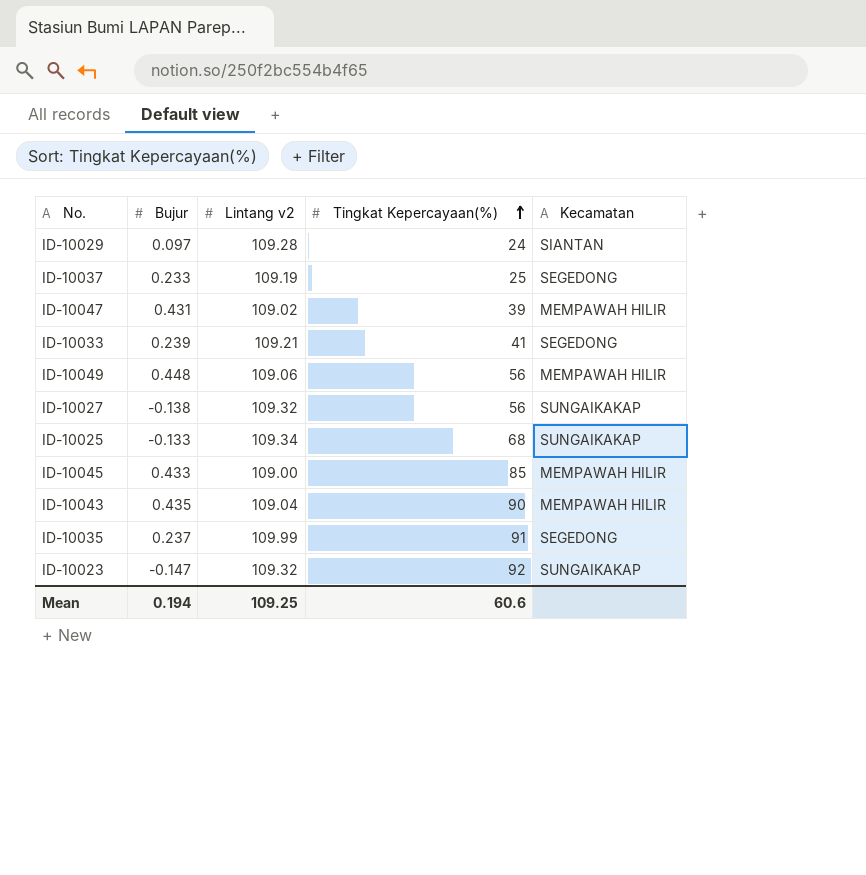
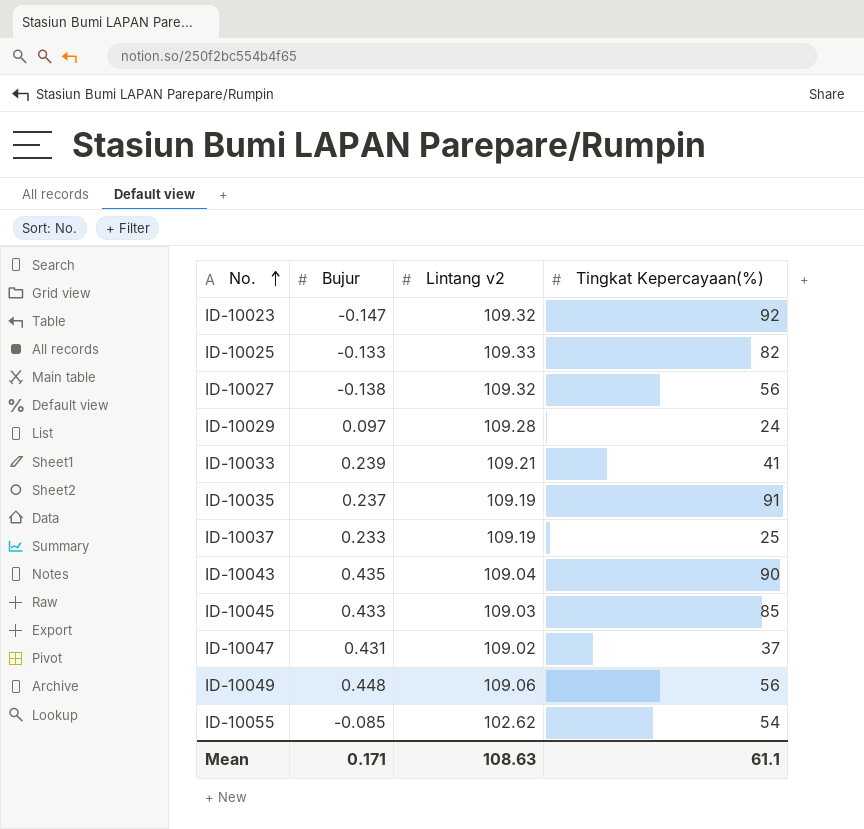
row order: Tingkat Kepercayaan(%) ascending -> No. ascending
column Kecamatan | position: 5 -> none
ID-10025 | Lintang v2: 109.34 -> 109.33
ID-10025 | Tingkat Kepercayaan(%): 68 -> 82
ID-10035 | Lintang v2: 109.99 -> 109.19
ID-10045 | Lintang v2: 109.00 -> 109.03
ID-10047 | Tingkat Kepercayaan(%): 39 -> 37
row ID-10055: none -> -0.085 | 102.62 | 54
Mean | Bujur: 0.194 -> 0.171
Mean | Lintang v2: 109.25 -> 108.63
Mean | Tingkat Kepercayaan(%): 60.6 -> 61.1

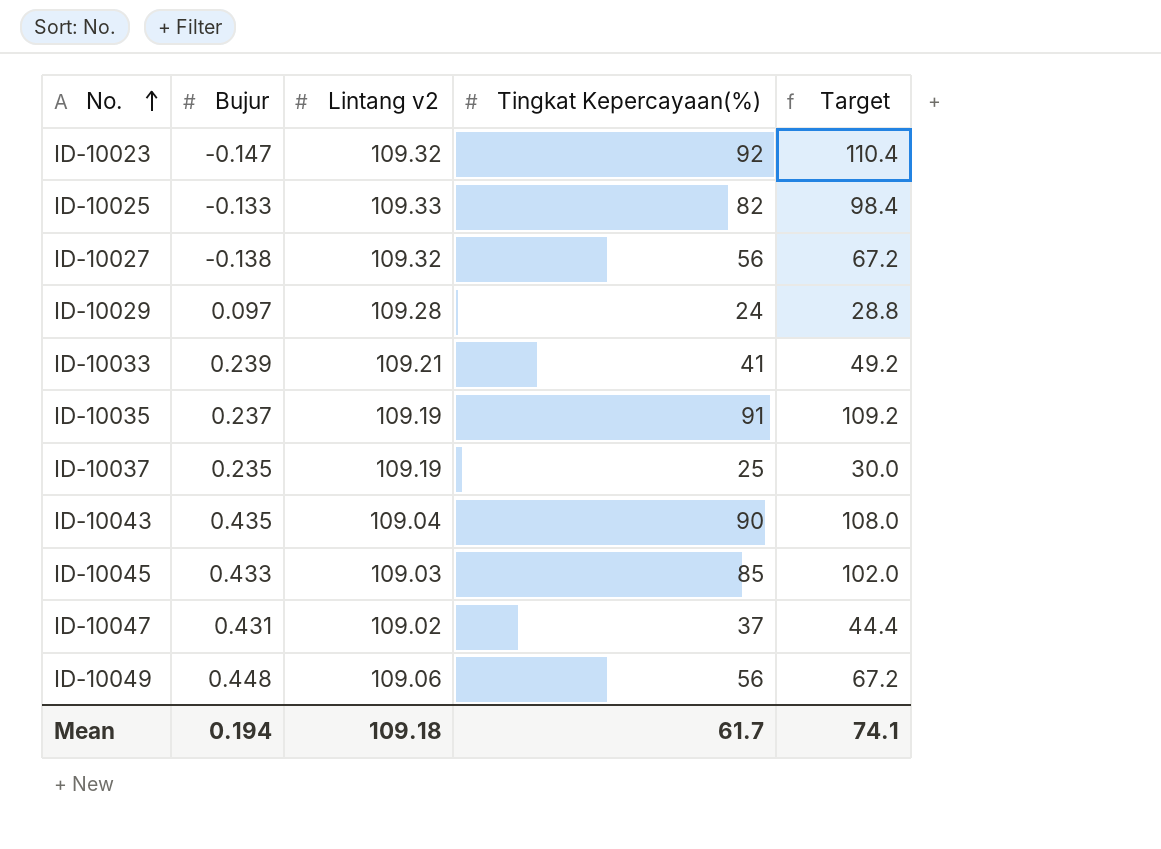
column Target | formula: none -> [Tingkat Kepercayaan(%)] * 1.2
row ID-10055: -0.085 | 102.62 | 54 -> none
ID-10037 | Bujur: 0.233 -> 0.235
Mean | Bujur: 0.171 -> 0.194
Mean | Lintang v2: 108.63 -> 109.18
Mean | Tingkat Kepercayaan(%): 61.1 -> 61.7

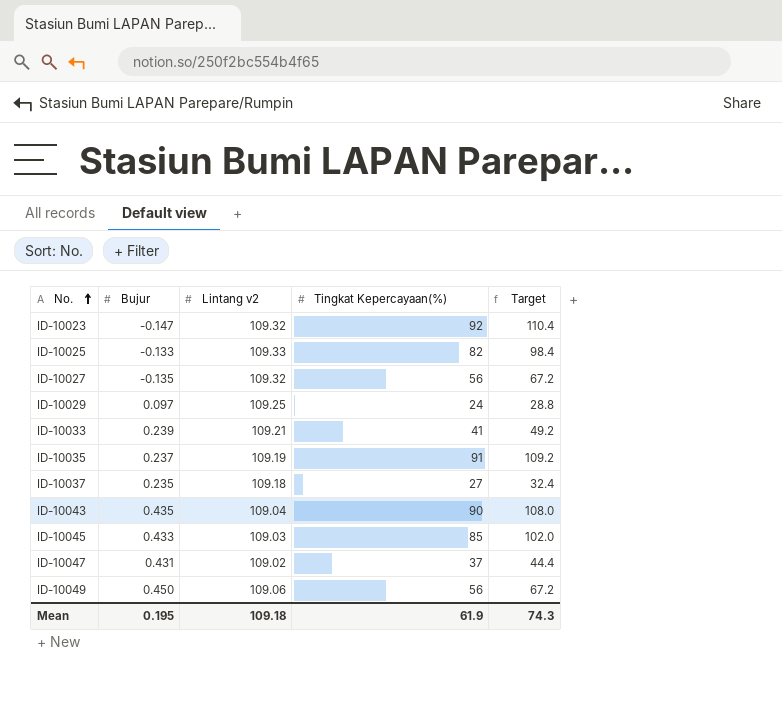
ID-10027 | Bujur: -0.138 -> -0.135
ID-10029 | Lintang v2: 109.28 -> 109.25
ID-10037 | Lintang v2: 109.19 -> 109.18
ID-10037 | Tingkat Kepercayaan(%): 25 -> 27
ID-10037 | Target: 30.0 -> 32.4
ID-10049 | Bujur: 0.448 -> 0.450
Mean | Bujur: 0.194 -> 0.195
Mean | Tingkat Kepercayaan(%): 61.7 -> 61.9
Mean | Target: 74.1 -> 74.3

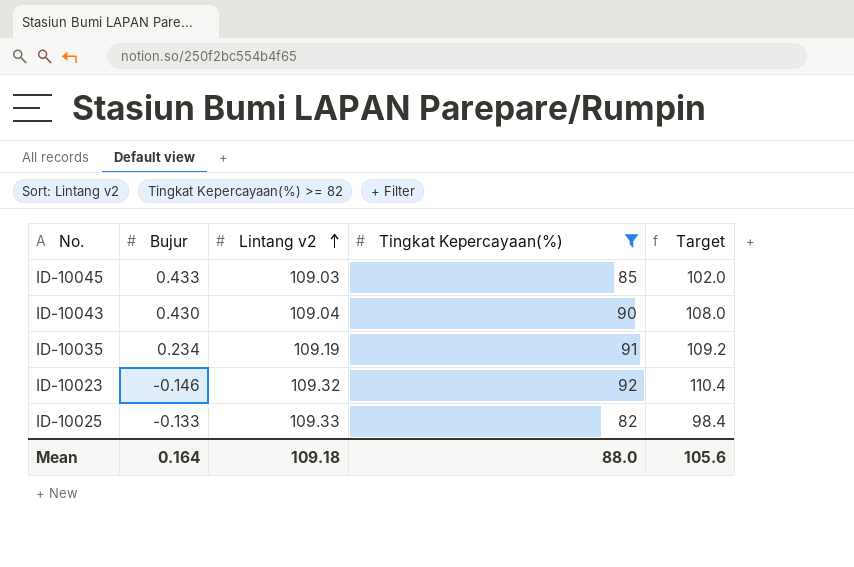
filter: none -> Tingkat Kepercayaan(%) >= 82
row order: No. ascending -> Lintang v2 ascending
ID-10043 | Bujur: 0.435 -> 0.430
ID-10035 | Bujur: 0.237 -> 0.234
ID-10023 | Bujur: -0.147 -> -0.146
Mean | Bujur: 0.195 -> 0.164
Mean | Tingkat Kepercayaan(%): 61.9 -> 88.0
Mean | Target: 74.3 -> 105.6

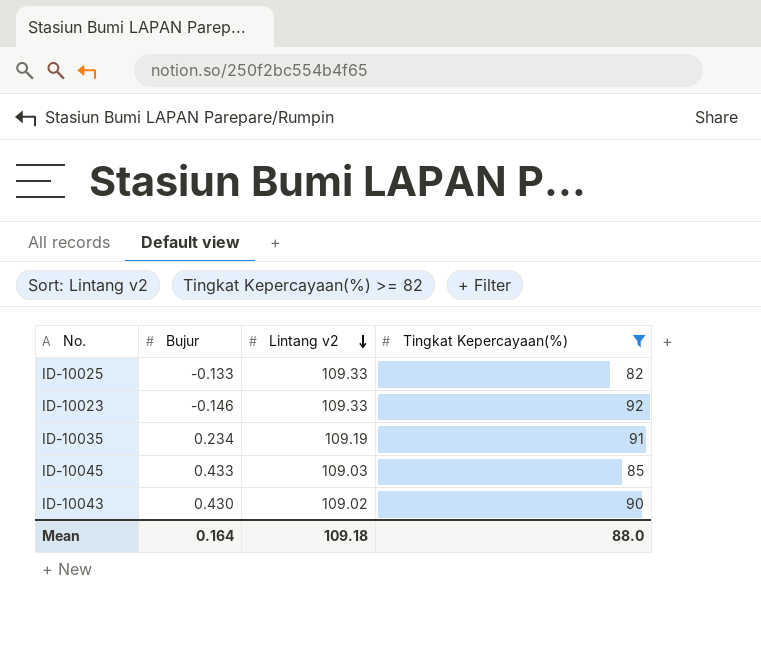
row order: Lintang v2 ascending -> Lintang v2 descending
column Target | formula: [Tingkat Kepercayaan(%)] * 1.2 -> none
ID-10023 | Lintang v2: 109.32 -> 109.33
ID-10043 | Lintang v2: 109.04 -> 109.02

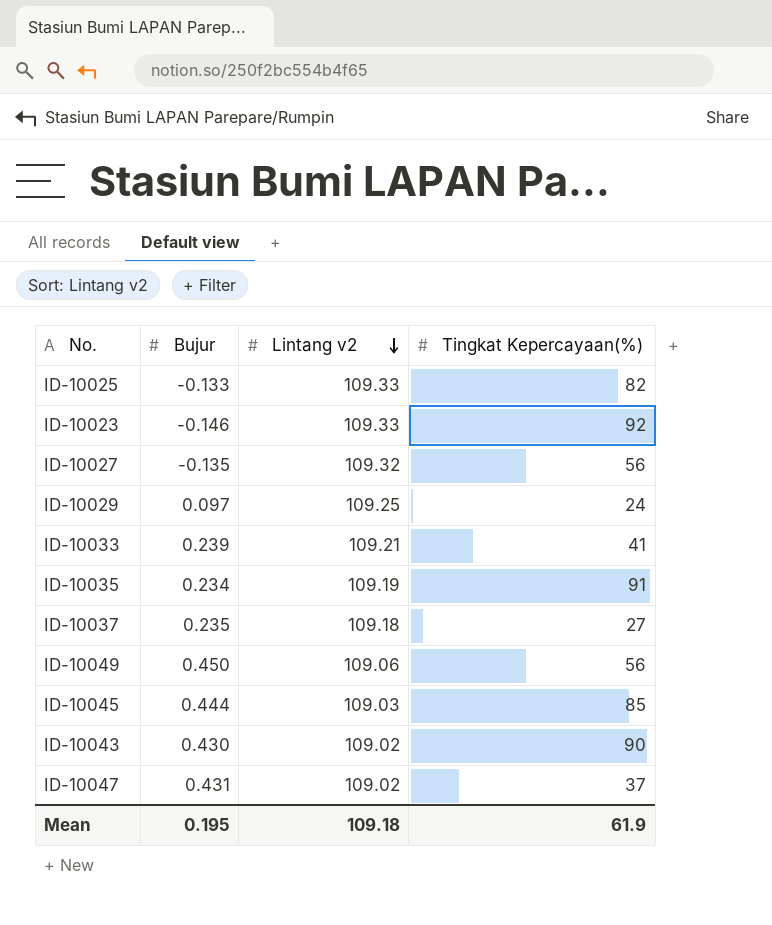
filter: Tingkat Kepercayaan(%) >= 82 -> none
ID-10045 | Bujur: 0.433 -> 0.444
Mean | Bujur: 0.164 -> 0.195
Mean | Tingkat Kepercayaan(%): 88.0 -> 61.9

